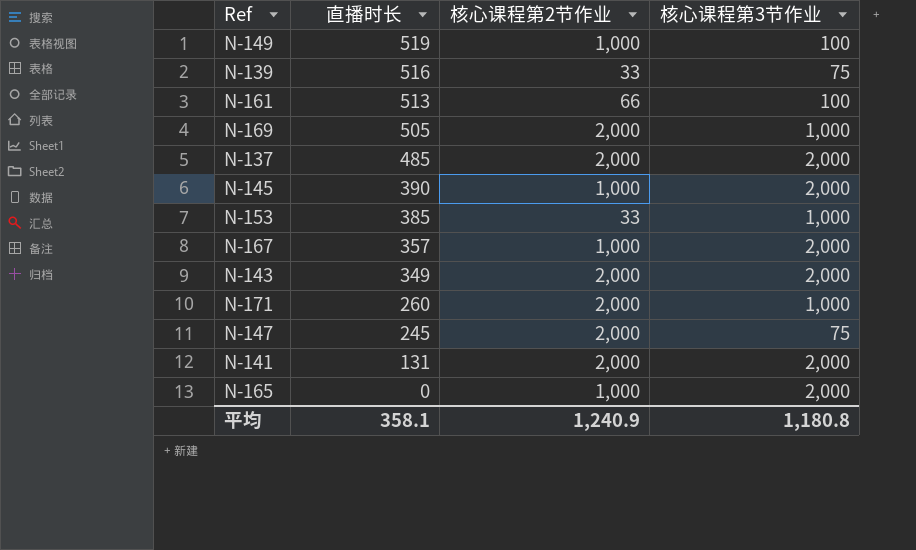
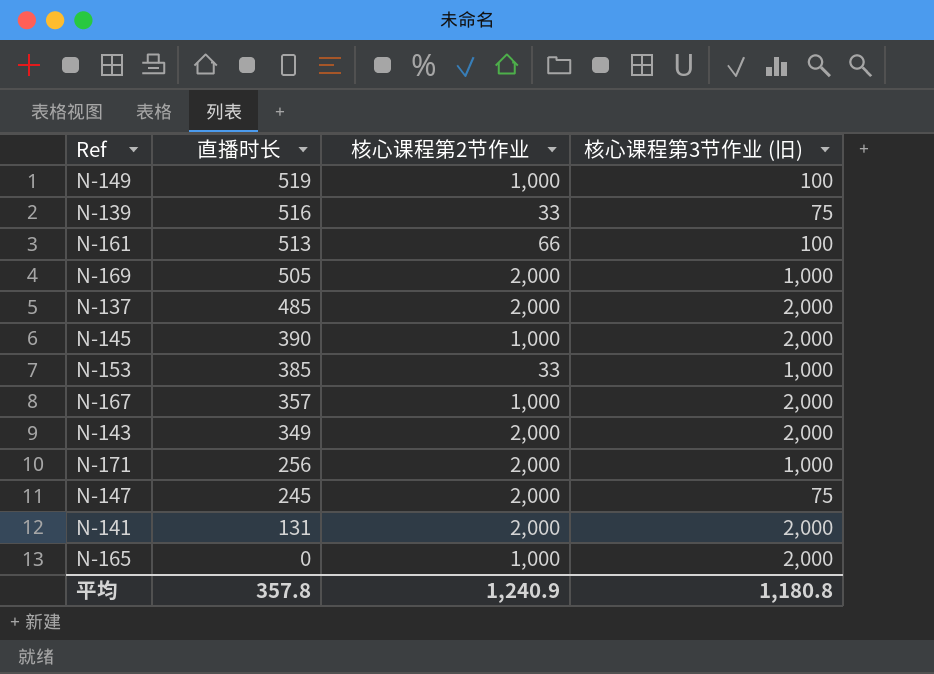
column name: 核心课程第3节作业 -> 核心课程第3节作业 (旧)
N-171 | 直播时长: 260 -> 256
平均 | 直播时长: 358.1 -> 357.8

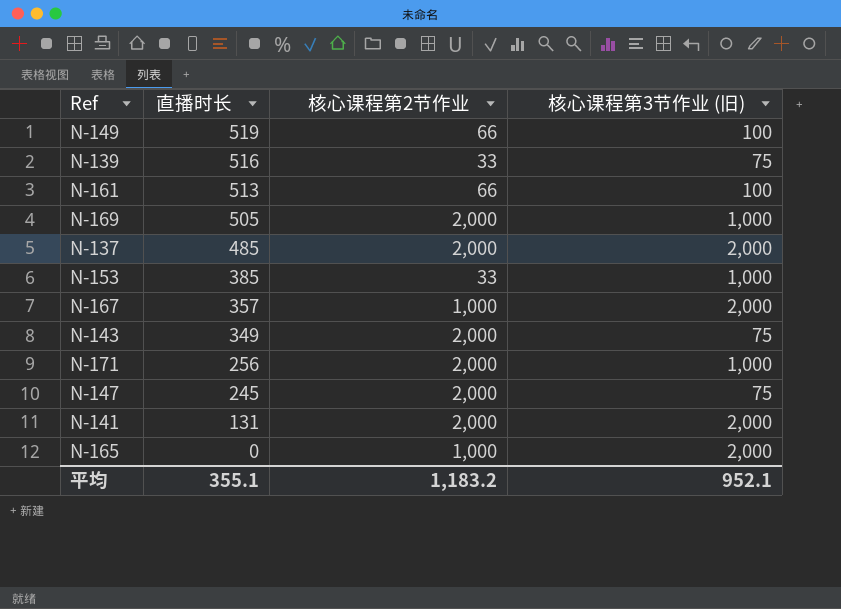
row N-145: 390 | 1,000 | 2,000 -> none
N-149 | 核心课程第2节作业: 1,000 -> 66
N-143 | 核心课程第3节作业 (旧): 2,000 -> 75
平均 | 直播时长: 357.8 -> 355.1
平均 | 核心课程第2节作业: 1,240.9 -> 1,183.2
平均 | 核心课程第3节作业 (旧): 1,180.8 -> 952.1

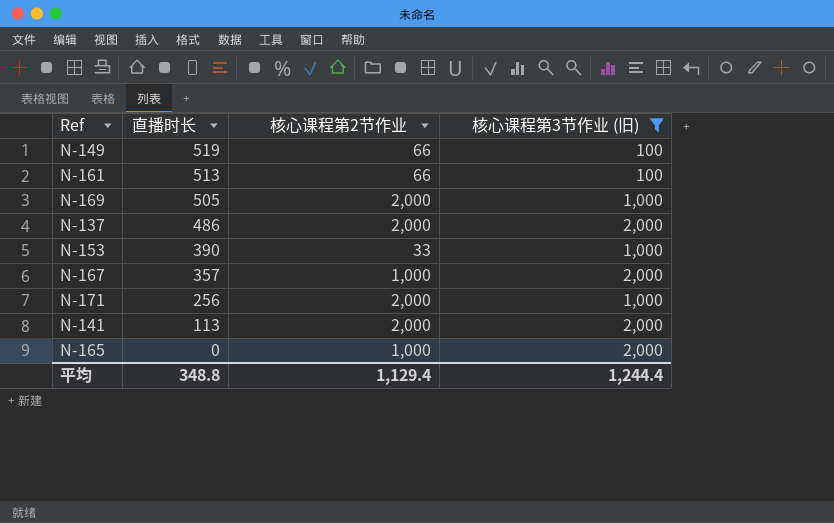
filter: none -> 核心课程第3节作业 (旧) != 75
N-137 | 直播时长: 485 -> 486
N-153 | 直播时长: 385 -> 390
N-141 | 直播时长: 131 -> 113
平均 | 直播时长: 355.1 -> 348.8
平均 | 核心课程第2节作业: 1,183.2 -> 1,129.4
平均 | 核心课程第3节作业 (旧): 952.1 -> 1,244.4

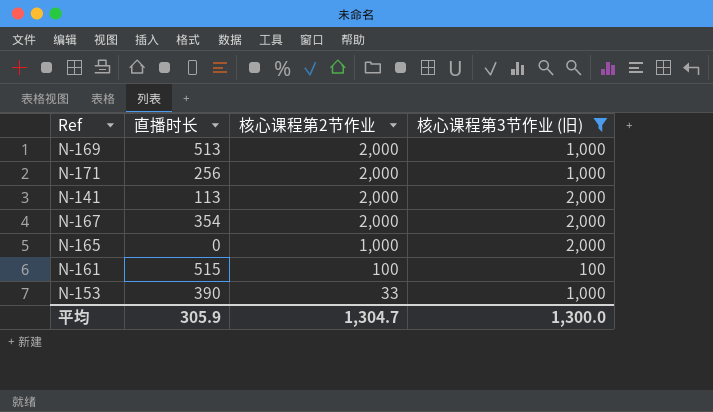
row order: 直播时长 descending -> 核心课程第2节作业 descending
row N-149: 519 | 66 | 100 -> none
row N-137: 486 | 2,000 | 2,000 -> none
N-169 | 直播时长: 505 -> 513
N-167 | 直播时长: 357 -> 354
N-167 | 核心课程第2节作业: 1,000 -> 2,000
N-161 | 直播时长: 513 -> 515
N-161 | 核心课程第2节作业: 66 -> 100
平均 | 直播时长: 348.8 -> 305.9
平均 | 核心课程第2节作业: 1,129.4 -> 1,304.7
平均 | 核心课程第3节作业 (旧): 1,244.4 -> 1,300.0

